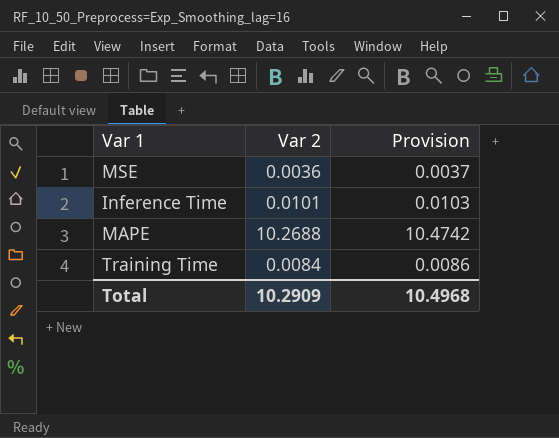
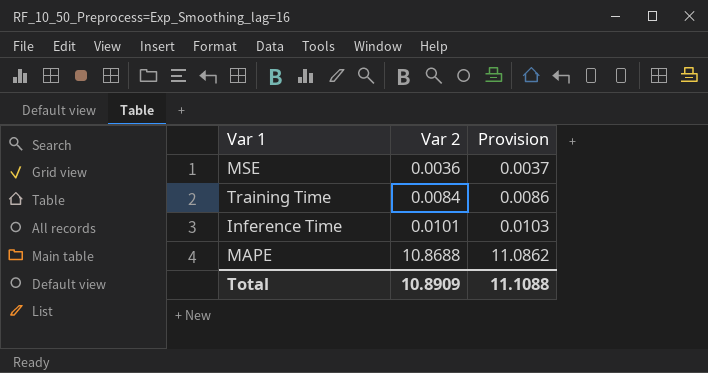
row order: none -> Var 2 ascending
MAPE | Var 2: 10.2688 -> 10.8688
MAPE | Provision: 10.4742 -> 11.0862
Total | Var 2: 10.2909 -> 10.8909
Total | Provision: 10.4968 -> 11.1088

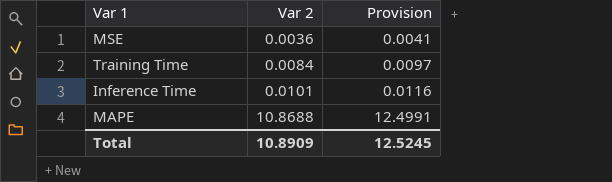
column Provision | formula: [Var 2] * 1.02 -> [Var 2] * 1.15
Total | Provision: 11.1088 -> 12.5245

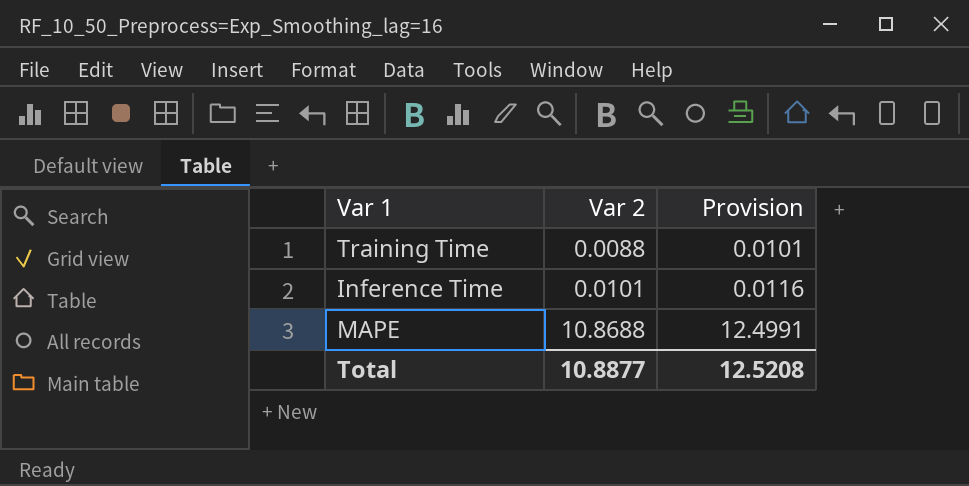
row MSE: 0.0036 | 0.0041 -> none
Training Time | Var 2: 0.0084 -> 0.0088
Training Time | Provision: 0.0097 -> 0.0101
Total | Var 2: 10.8909 -> 10.8877
Total | Provision: 12.5245 -> 12.5208

